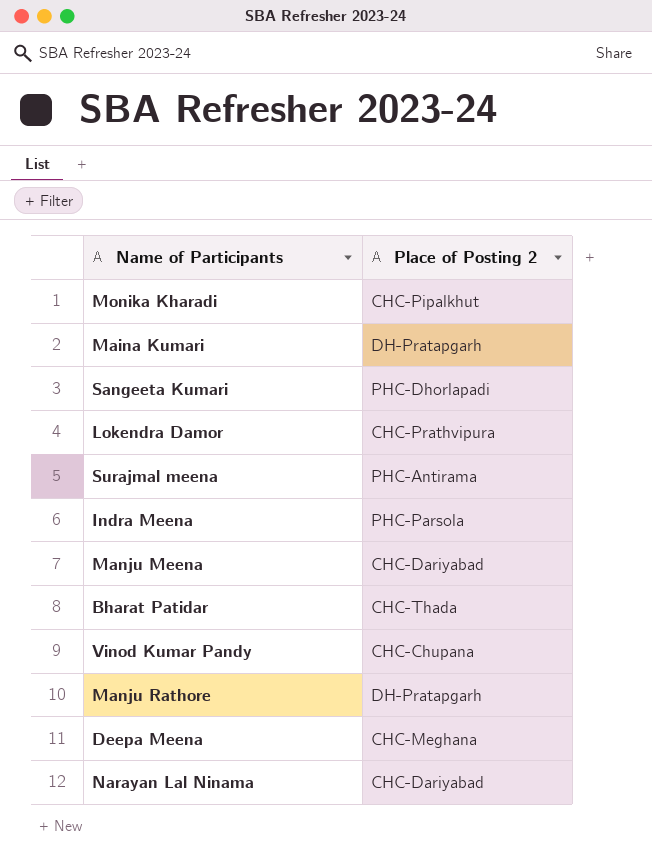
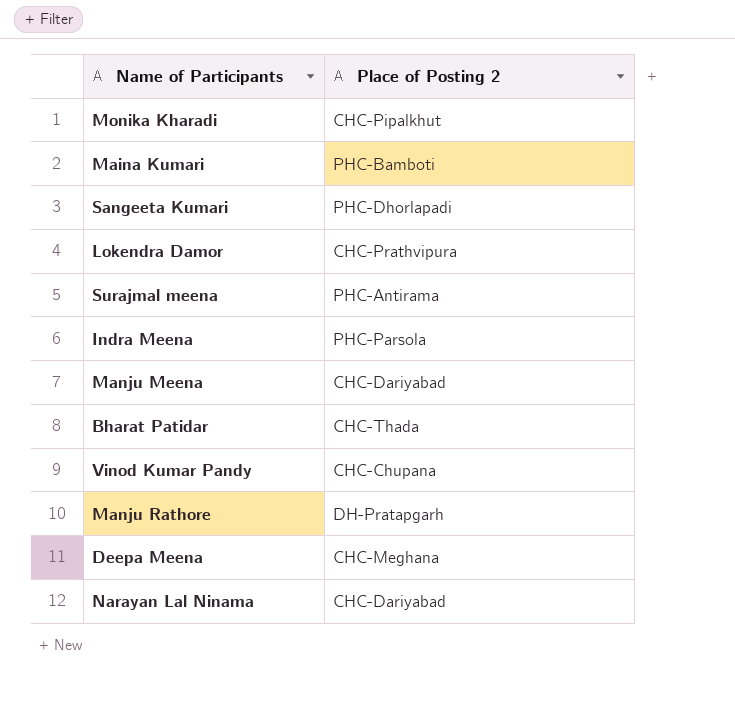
Maina Kumari | Place of Posting 2: DH-Pratapgarh -> PHC-Bamboti

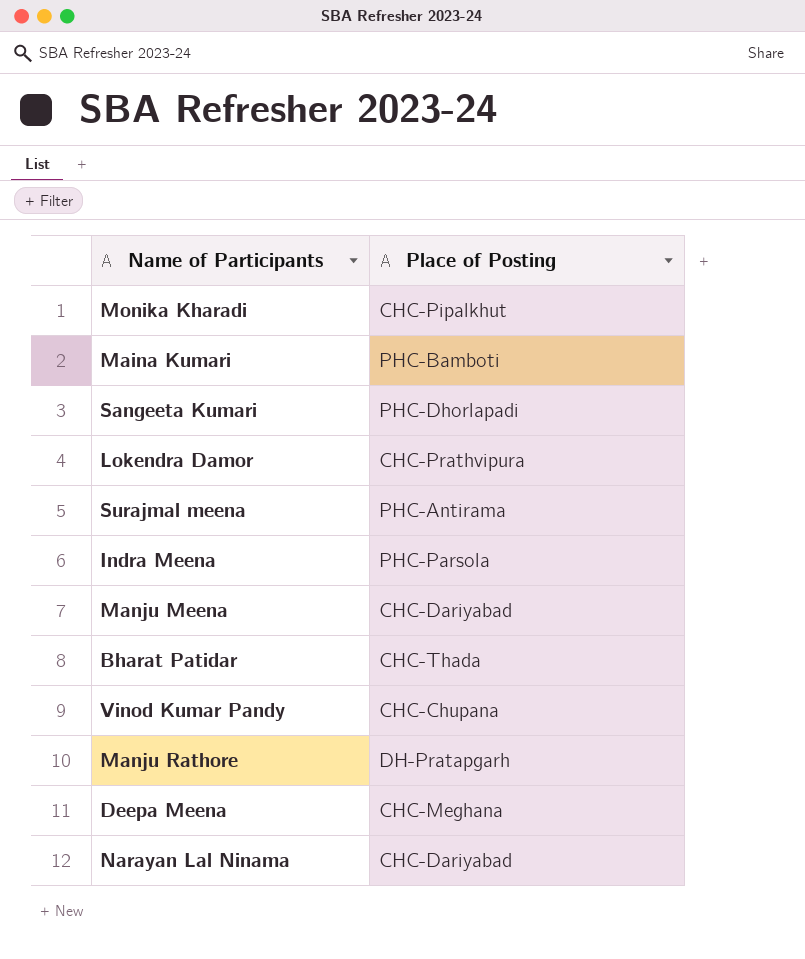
column name: Place of Posting 2 -> Place of Posting

